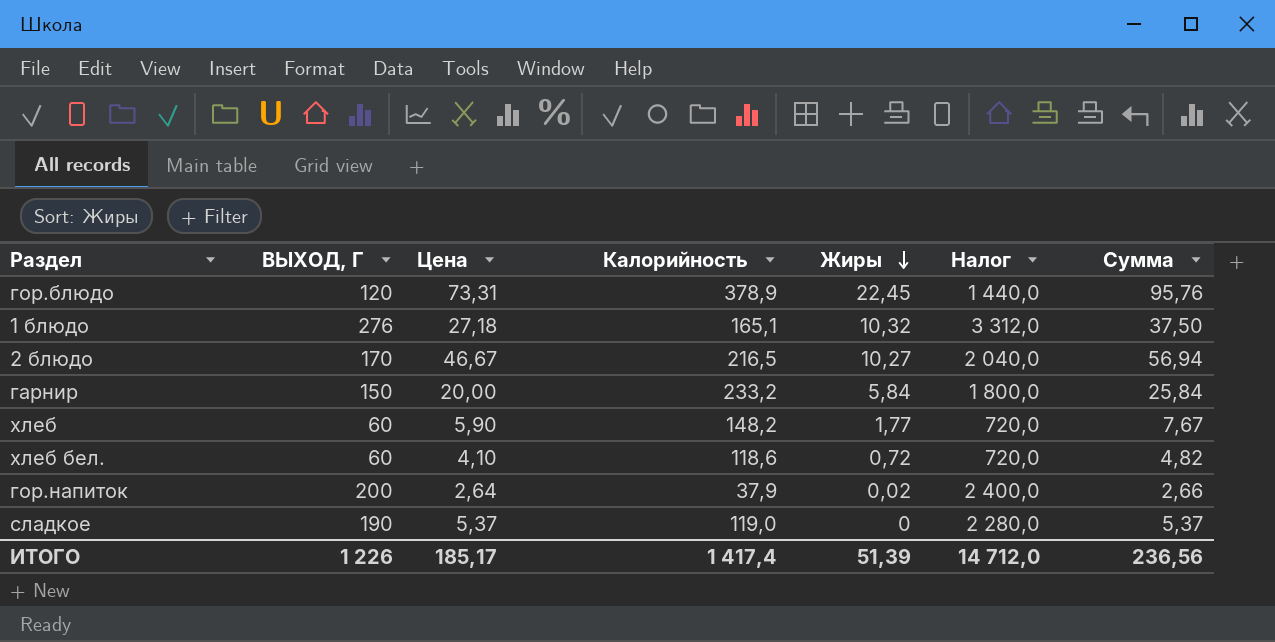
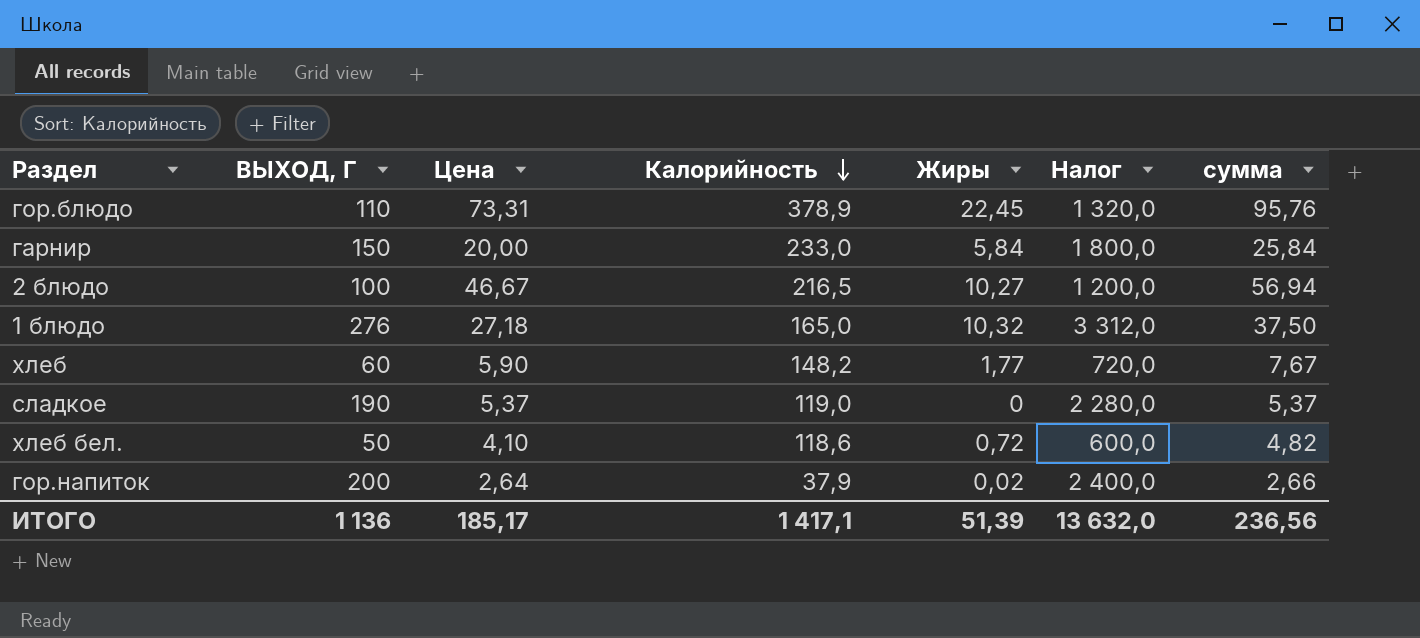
row order: Жиры descending -> Калорийность descending
column name: Сумма -> сумма
гор.блюдо | ВЫХОД, Г: 120 -> 110
гор.блюдо | Налог: 1 440,0 -> 1 320,0
гарнир | Калорийность: 233,2 -> 233,0
2 блюдо | ВЫХОД, Г: 170 -> 100
2 блюдо | Налог: 2 040,0 -> 1 200,0
1 блюдо | Калорийность: 165,1 -> 165,0
хлеб бел. | ВЫХОД, Г: 60 -> 50
хлеб бел. | Налог: 720,0 -> 600,0
ИТОГО | ВЫХОД, Г: 1 226 -> 1 136
ИТОГО | Калорийность: 1 417,4 -> 1 417,1
ИТОГО | Налог: 14 712,0 -> 13 632,0

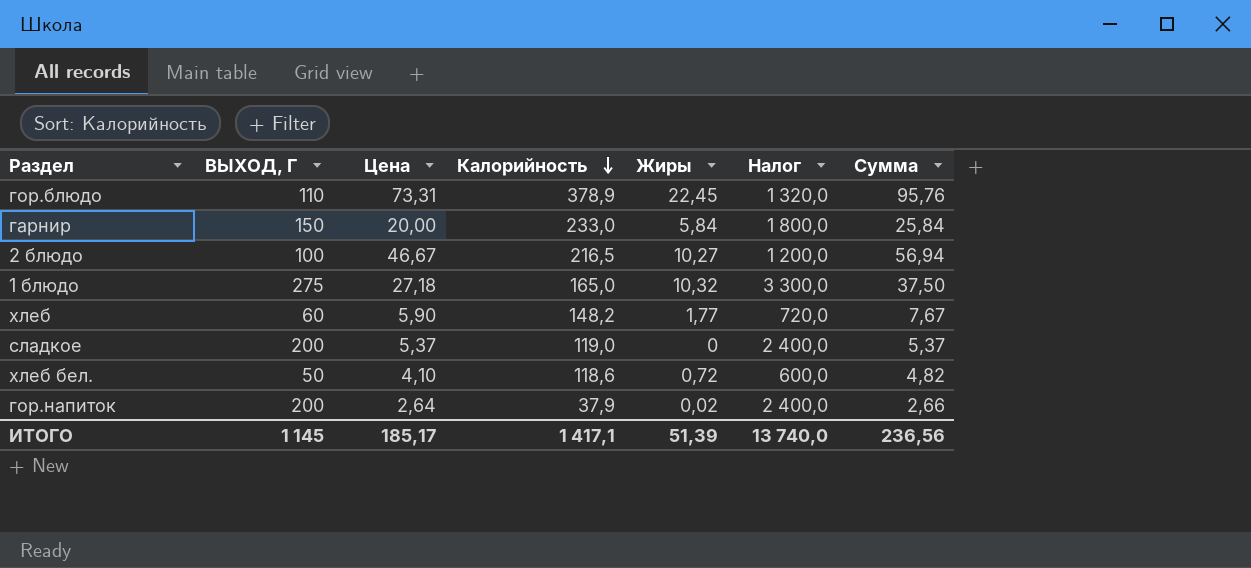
column name: сумма -> Сумма
1 блюдо | ВЫХОД, Г: 276 -> 275
1 блюдо | Налог: 3 312,0 -> 3 300,0
сладкое | ВЫХОД, Г: 190 -> 200
сладкое | Налог: 2 280,0 -> 2 400,0
ИТОГО | ВЫХОД, Г: 1 136 -> 1 145
ИТОГО | Налог: 13 632,0 -> 13 740,0

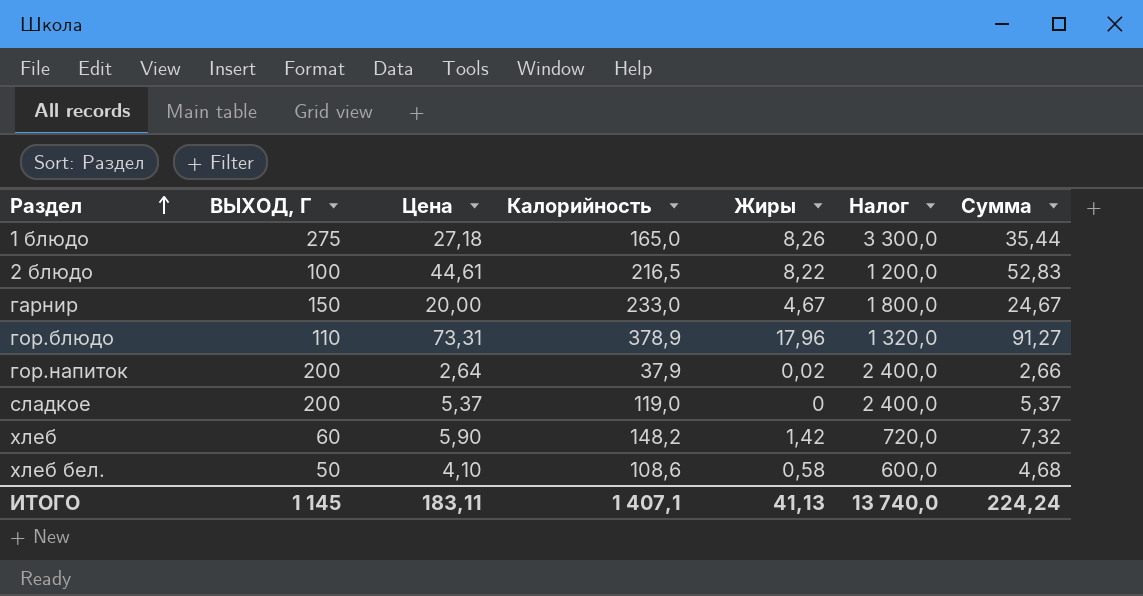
row order: Калорийность descending -> Раздел ascending
1 блюдо | Жиры: 10,32 -> 8,26
1 блюдо | Сумма: 37,50 -> 35,44
2 блюдо | Цена: 46,67 -> 44,61
2 блюдо | Жиры: 10,27 -> 8,22
2 блюдо | Сумма: 56,94 -> 52,83
гарнир | Жиры: 5,84 -> 4,67
гарнир | Сумма: 25,84 -> 24,67
гор.блюдо | Жиры: 22,45 -> 17,96
гор.блюдо | Сумма: 95,76 -> 91,27
хлеб | Жиры: 1,77 -> 1,42
хлеб | Сумма: 7,67 -> 7,32
хлеб бел. | Калорийность: 118,6 -> 108,6
хлеб бел. | Жиры: 0,72 -> 0,58
хлеб бел. | Сумма: 4,82 -> 4,68
ИТОГО | Цена: 185,17 -> 183,11
ИТОГО | Калорийность: 1 417,1 -> 1 407,1
ИТОГО | Жиры: 51,39 -> 41,13
ИТОГО | Сумма: 236,56 -> 224,24

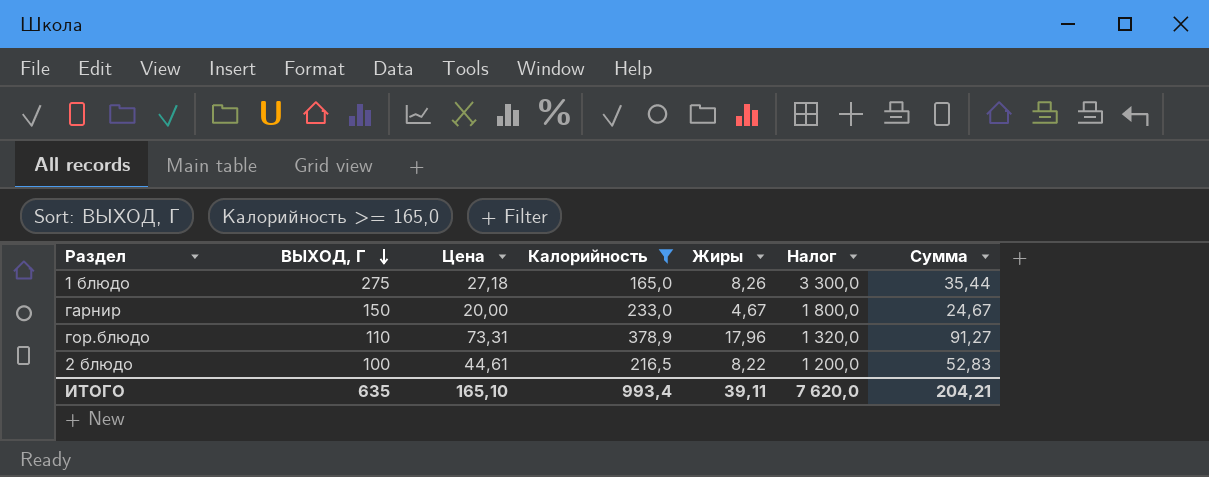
filter: none -> Калорийность >= 165,0
row order: Раздел ascending -> ВЫХОД, Г descending
ИТОГО | ВЫХОД, Г: 1 145 -> 635
ИТОГО | Цена: 183,11 -> 165,10
ИТОГО | Калорийность: 1 407,1 -> 993,4
ИТОГО | Жиры: 41,13 -> 39,11
ИТОГО | Налог: 13 740,0 -> 7 620,0
ИТОГО | Сумма: 224,24 -> 204,21

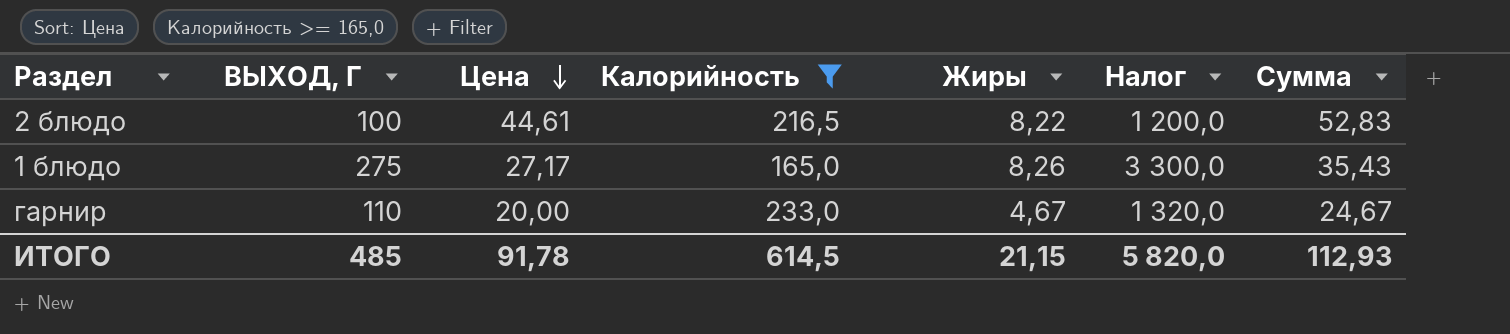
row order: ВЫХОД, Г descending -> Цена descending
row гор.блюдо: 110 | 73,31 | 378,9 | 17,96 | 1 320,0 | 91,27 -> none
1 блюдо | Цена: 27,18 -> 27,17
1 блюдо | Сумма: 35,44 -> 35,43
гарнир | ВЫХОД, Г: 150 -> 110
гарнир | Налог: 1 800,0 -> 1 320,0
ИТОГО | ВЫХОД, Г: 635 -> 485
ИТОГО | Цена: 165,10 -> 91,78
ИТОГО | Калорийность: 993,4 -> 614,5
ИТОГО | Жиры: 39,11 -> 21,15
ИТОГО | Налог: 7 620,0 -> 5 820,0
ИТОГО | Сумма: 204,21 -> 112,93

